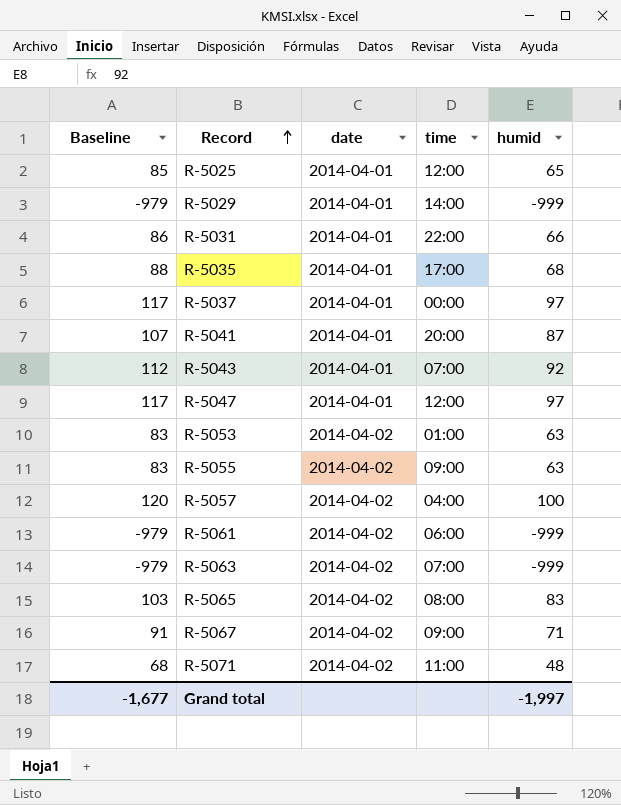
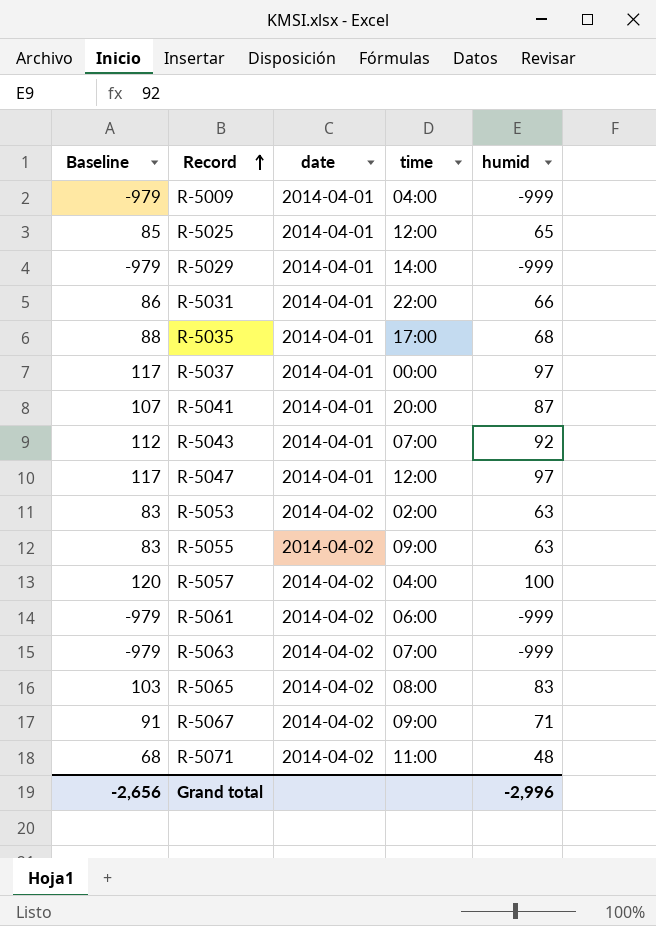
row R-5009: none -> -979 | 2014-04-01 | 04:00 | -999
R-5053 | time: 01:00 -> 02:00
Grand total | Baseline: -1,677 -> -2,656
Grand total | humid: -1,997 -> -2,996

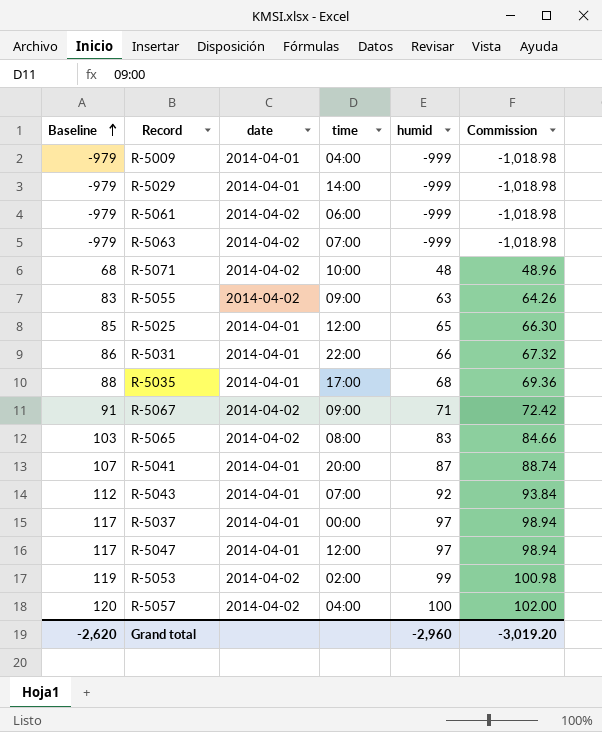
row order: Record ascending -> Baseline ascending
column Commission | formula: none -> [humid] * 1.02
R-5071 | time: 11:00 -> 10:00
R-5053 | Baseline: 83 -> 119
R-5053 | humid: 63 -> 99
Grand total | Baseline: -2,656 -> -2,620
Grand total | humid: -2,996 -> -2,960

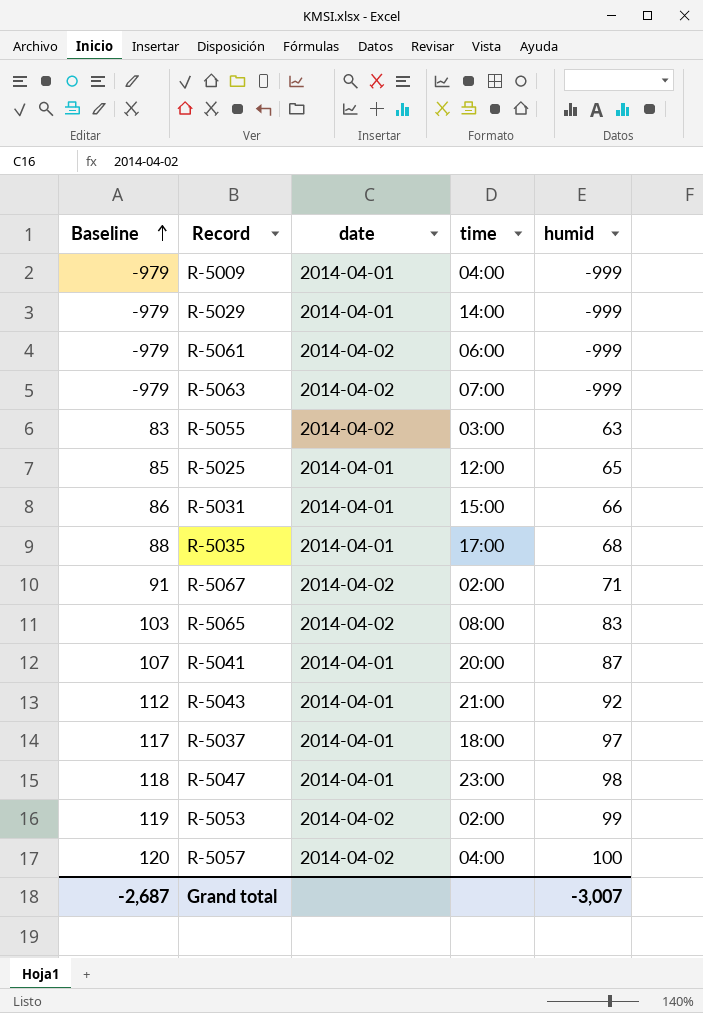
column Commission | formula: [humid] * 1.02 -> none
row R-5071: 68 | 2014-04-02 | 10:00 | 48 | 48.96 -> none
R-5055 | time: 09:00 -> 03:00
R-5031 | time: 22:00 -> 15:00
R-5067 | time: 09:00 -> 02:00
R-5043 | time: 07:00 -> 21:00
R-5037 | time: 00:00 -> 18:00
R-5047 | Baseline: 117 -> 118
R-5047 | time: 12:00 -> 23:00
R-5047 | humid: 97 -> 98
Grand total | Baseline: -2,620 -> -2,687
Grand total | humid: -2,960 -> -3,007

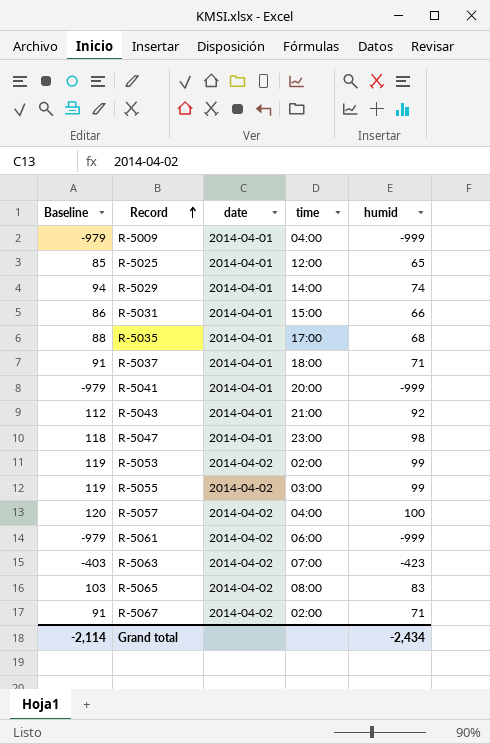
row order: Baseline ascending -> Record ascending
R-5029 | Baseline: -979 -> 94
R-5029 | humid: -999 -> 74
R-5037 | Baseline: 117 -> 91
R-5037 | humid: 97 -> 71
R-5041 | Baseline: 107 -> -979
R-5041 | humid: 87 -> -999
R-5055 | Baseline: 83 -> 119
R-5055 | humid: 63 -> 99
R-5063 | Baseline: -979 -> -403
R-5063 | humid: -999 -> -423
Grand total | Baseline: -2,687 -> -2,114
Grand total | humid: -3,007 -> -2,434

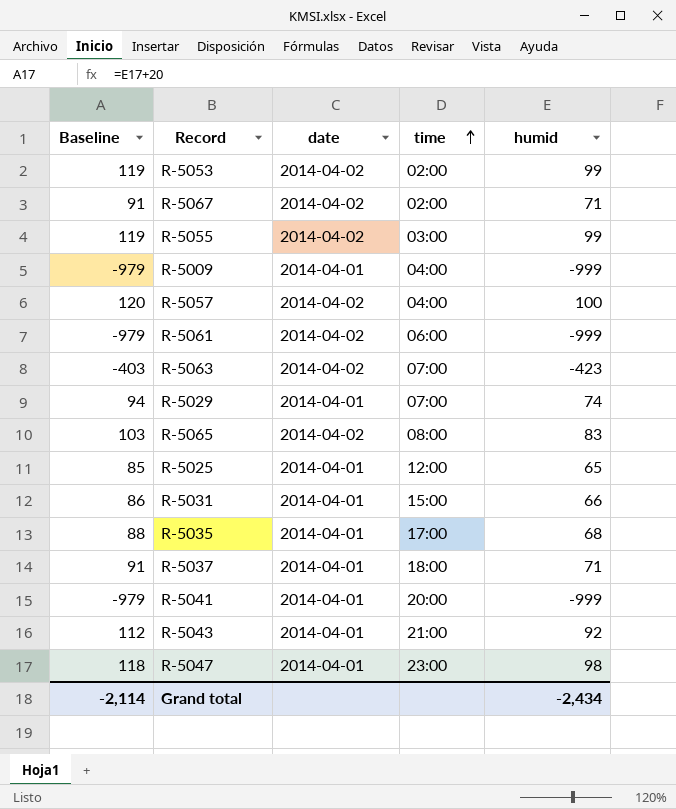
row order: Record ascending -> time ascending
R-5029 | time: 14:00 -> 07:00

